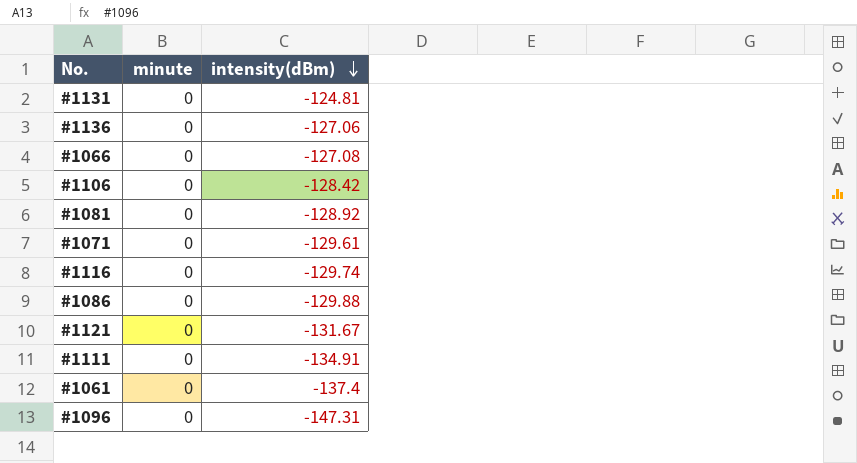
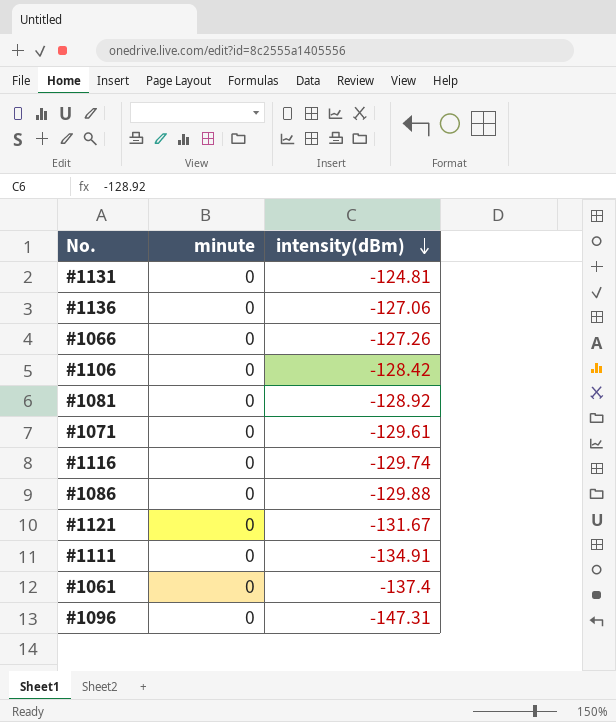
#1066 | intensity(dBm): -127.08 -> -127.26

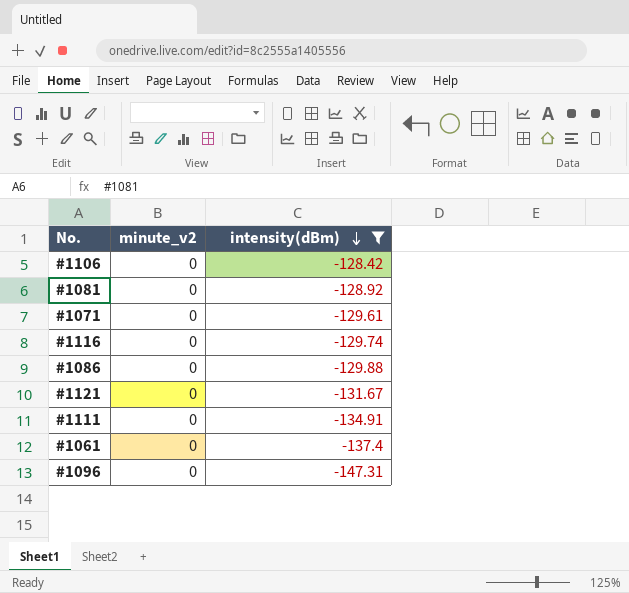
filter: none -> intensity(dBm) <= -128.42
column name: minute -> minute_v2

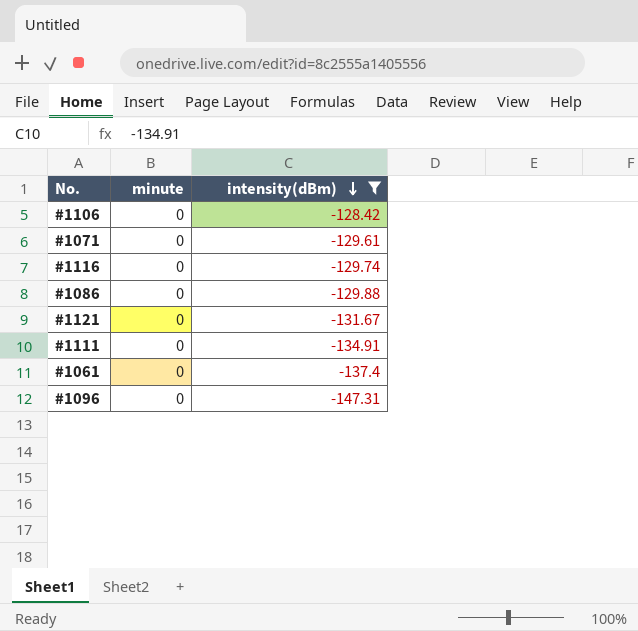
column name: minute_v2 -> minute
row #1081: 0 | -128.92 -> none

